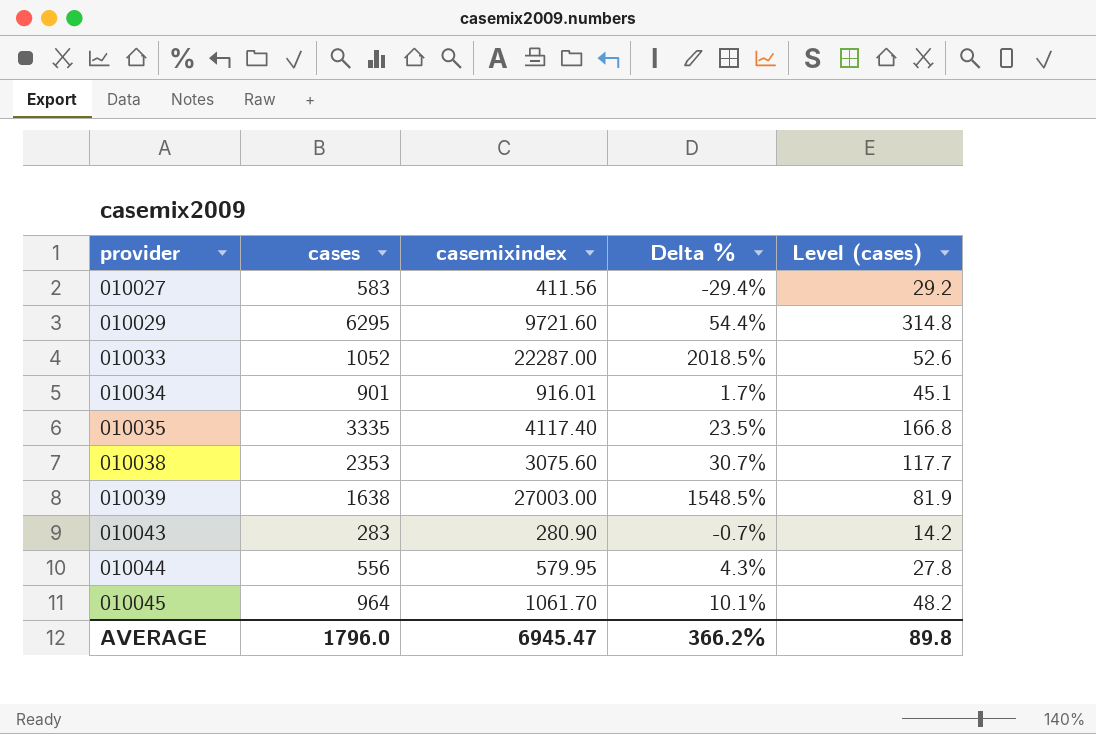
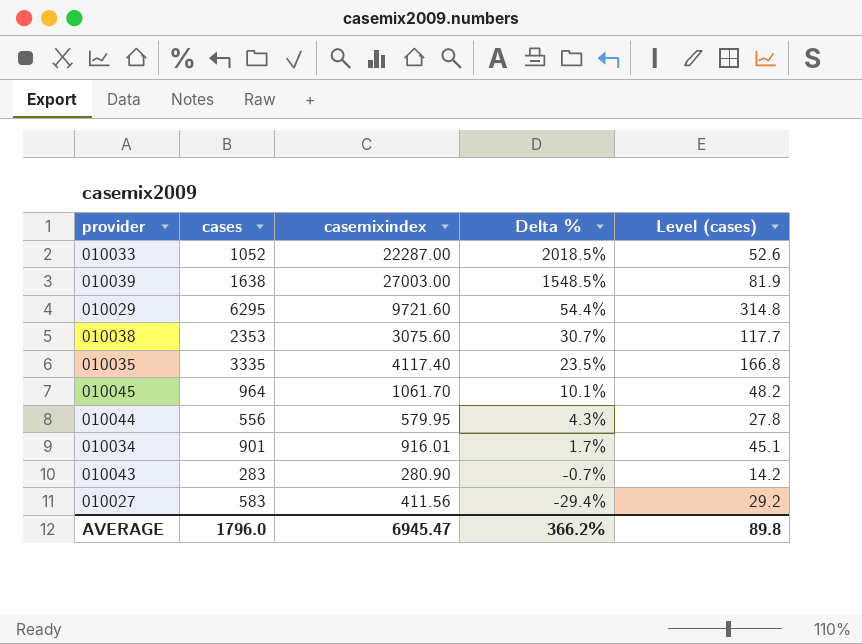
row order: provider ascending -> Delta % descending

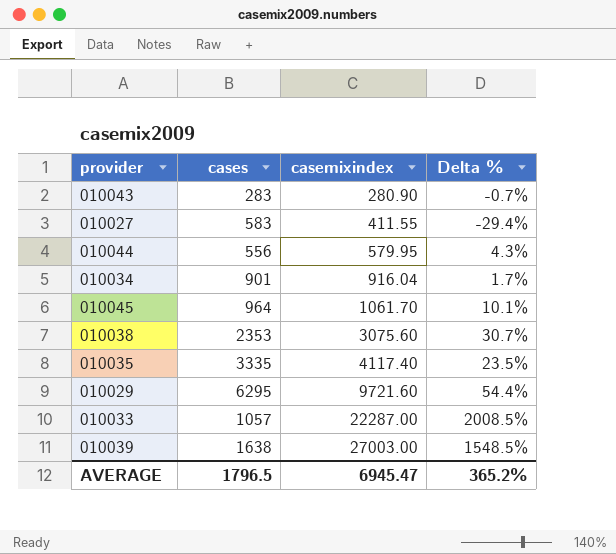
row order: Delta % descending -> casemixindex ascending
column Level (cases) | formula: [cases] * 0.05 -> none
010027 | casemixindex: 411.56 -> 411.55
010034 | casemixindex: 916.01 -> 916.04
010033 | cases: 1052 -> 1057
010033 | Delta %: 2018.5% -> 2008.5%
AVERAGE | cases: 1796.0 -> 1796.5
AVERAGE | Delta %: 366.2% -> 365.2%

